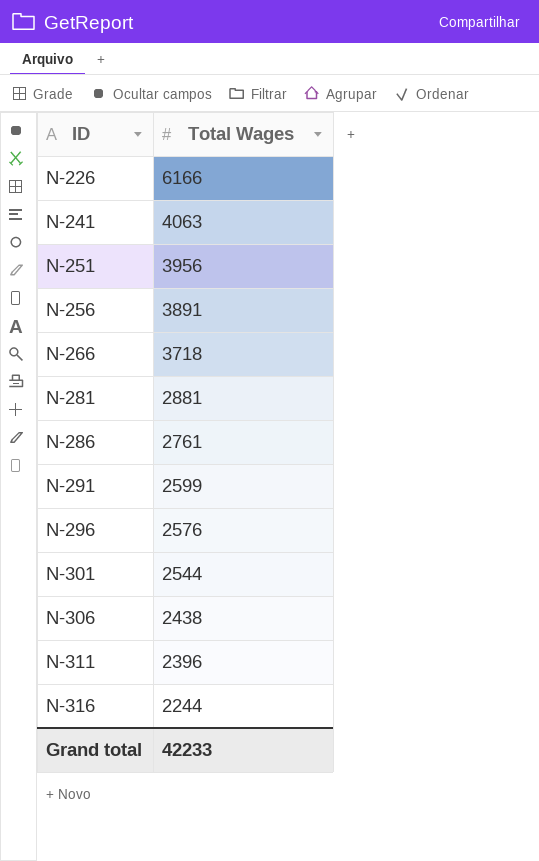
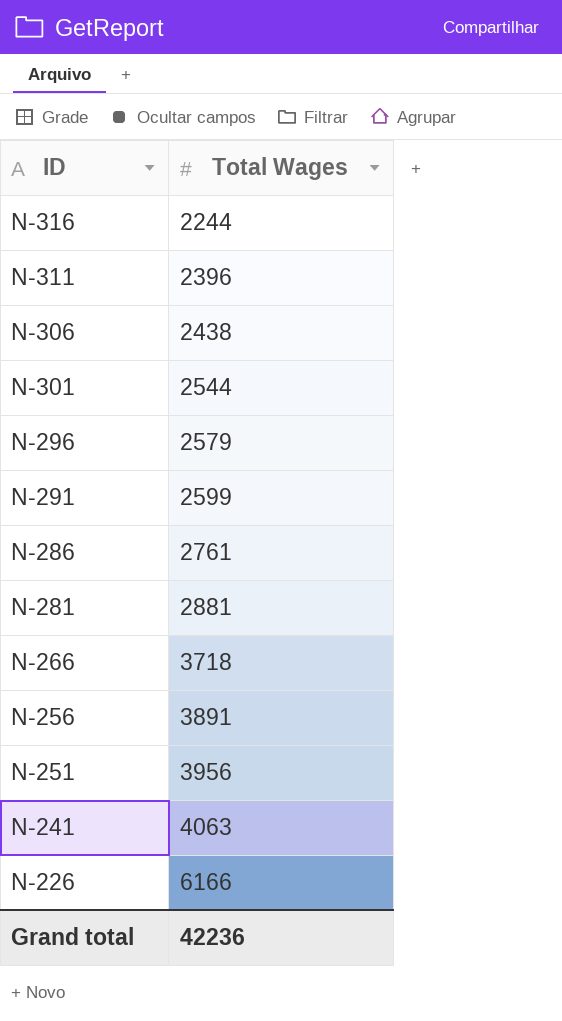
row order: ID ascending -> ID descending
N-296 | Total Wages: 2576 -> 2579
Grand total | Total Wages: 42233 -> 42236

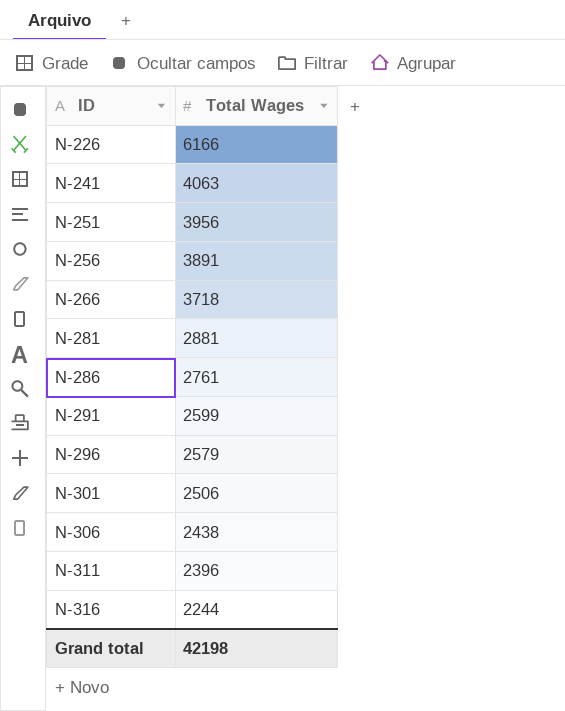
row order: ID descending -> ID ascending
N-301 | Total Wages: 2544 -> 2506
Grand total | Total Wages: 42236 -> 42198

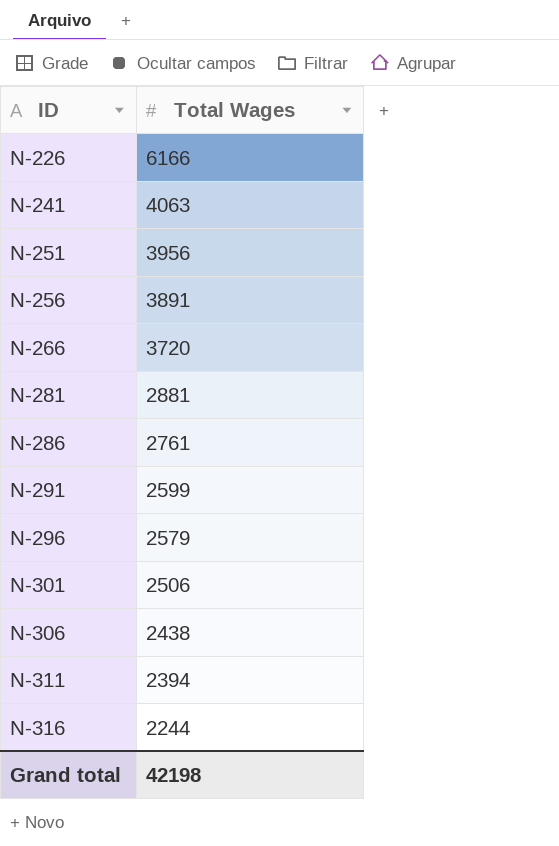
N-266 | Total Wages: 3718 -> 3720
N-311 | Total Wages: 2396 -> 2394

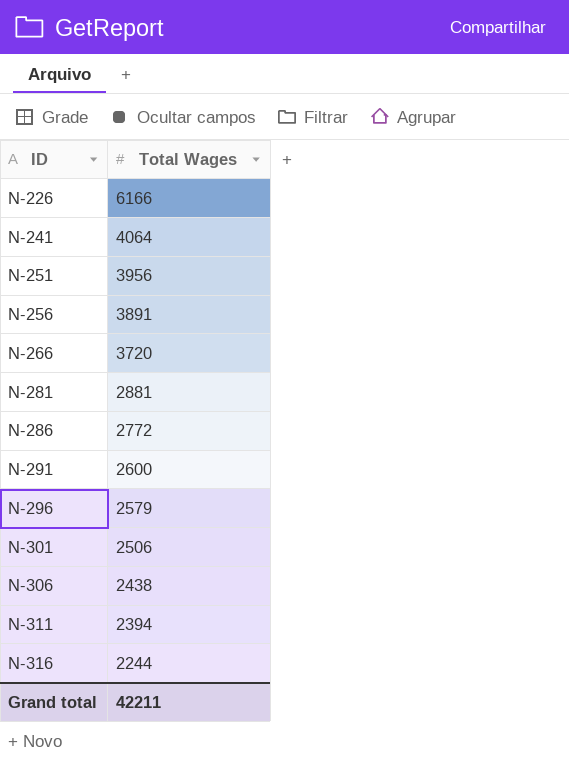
N-241 | Total Wages: 4063 -> 4064
N-286 | Total Wages: 2761 -> 2772
N-291 | Total Wages: 2599 -> 2600
Grand total | Total Wages: 42198 -> 42211

